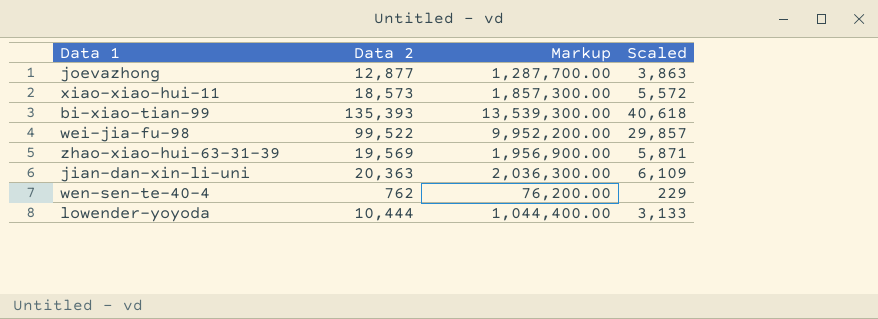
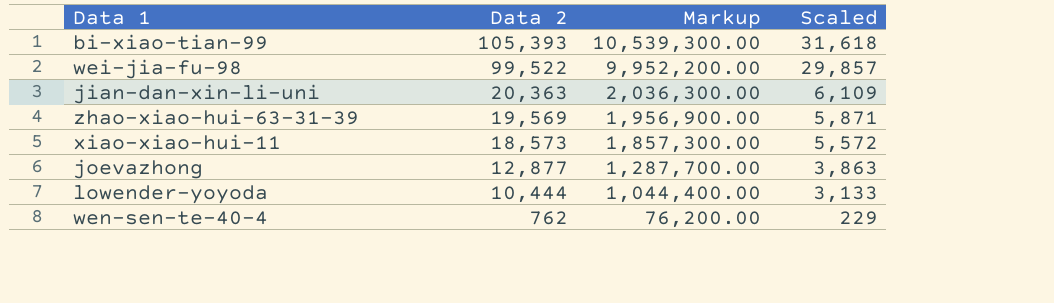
row order: none -> Data 2 descending
bi-xiao-tian-99 | Data 2: 135,393 -> 105,393
bi-xiao-tian-99 | Markup: 13,539,300.00 -> 10,539,300.00
bi-xiao-tian-99 | Scaled: 40,618 -> 31,618

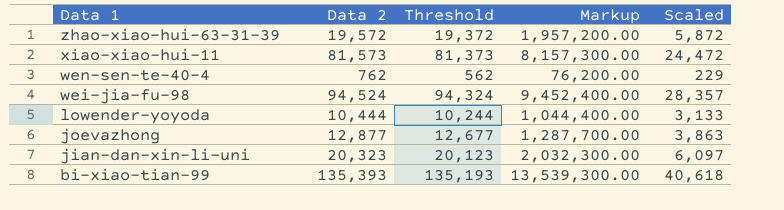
row order: Data 2 descending -> Data 1 descending
column Threshold | formula: none -> [Data 2] - 200
zhao-xiao-hui-63-31-39 | Data 2: 19,569 -> 19,572
zhao-xiao-hui-63-31-39 | Markup: 1,956,900.00 -> 1,957,200.00
zhao-xiao-hui-63-31-39 | Scaled: 5,871 -> 5,872
xiao-xiao-hui-11 | Data 2: 18,573 -> 81,573
xiao-xiao-hui-11 | Markup: 1,857,300.00 -> 8,157,300.00
xiao-xiao-hui-11 | Scaled: 5,572 -> 24,472
wei-jia-fu-98 | Data 2: 99,522 -> 94,524
wei-jia-fu-98 | Markup: 9,952,200.00 -> 9,452,400.00
wei-jia-fu-98 | Scaled: 29,857 -> 28,357
jian-dan-xin-li-uni | Data 2: 20,363 -> 20,323
jian-dan-xin-li-uni | Markup: 2,036,300.00 -> 2,032,300.00
jian-dan-xin-li-uni | Scaled: 6,109 -> 6,097
bi-xiao-tian-99 | Data 2: 105,393 -> 135,393
bi-xiao-tian-99 | Markup: 10,539,300.00 -> 13,539,300.00
bi-xiao-tian-99 | Scaled: 31,618 -> 40,618

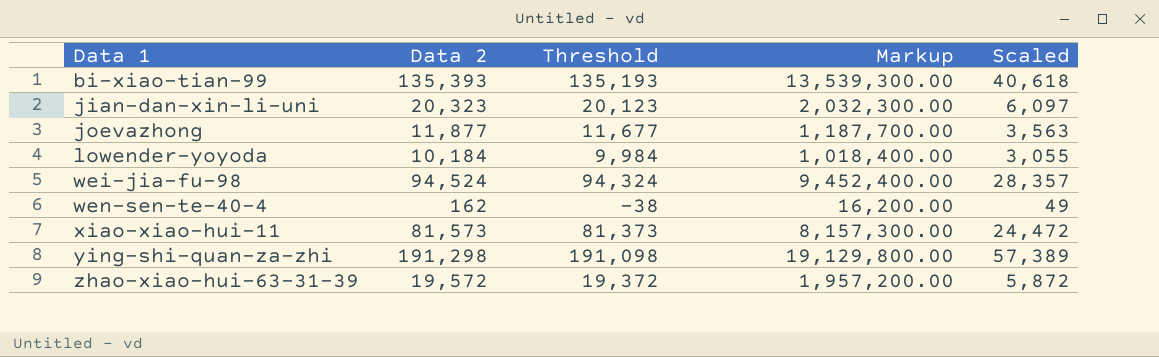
row order: Data 1 descending -> Data 1 ascending
joevazhong | Data 2: 12,877 -> 11,877
joevazhong | Threshold: 12,677 -> 11,677
joevazhong | Markup: 1,287,700.00 -> 1,187,700.00
joevazhong | Scaled: 3,863 -> 3,563
lowender-yoyoda | Data 2: 10,444 -> 10,184
lowender-yoyoda | Threshold: 10,244 -> 9,984
lowender-yoyoda | Markup: 1,044,400.00 -> 1,018,400.00
lowender-yoyoda | Scaled: 3,133 -> 3,055
wen-sen-te-40-4 | Data 2: 762 -> 162
wen-sen-te-40-4 | Threshold: 562 -> -38
wen-sen-te-40-4 | Markup: 76,200.00 -> 16,200.00
wen-sen-te-40-4 | Scaled: 229 -> 49
row ying-shi-quan-za-zhi: none -> 191,298 | 191,098 | 19,129,800.00 | 57,389

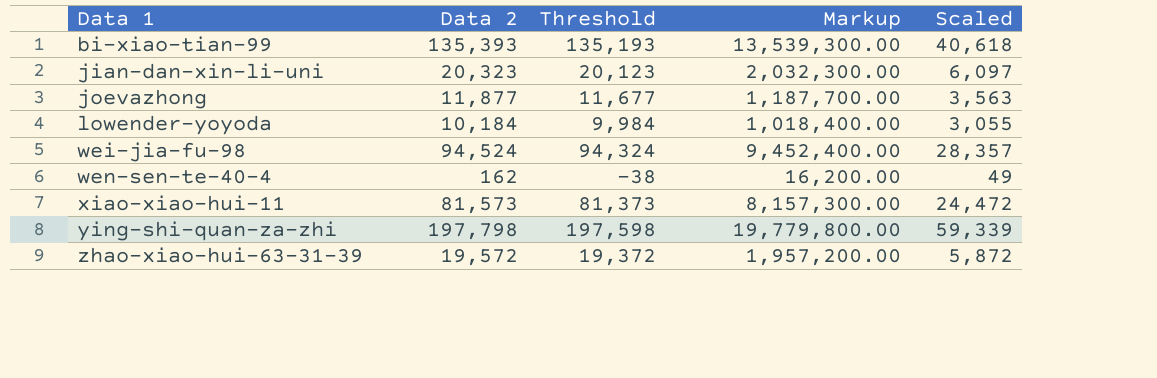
ying-shi-quan-za-zhi | Data 2: 191,298 -> 197,798
ying-shi-quan-za-zhi | Threshold: 191,098 -> 197,598
ying-shi-quan-za-zhi | Markup: 19,129,800.00 -> 19,779,800.00
ying-shi-quan-za-zhi | Scaled: 57,389 -> 59,339

